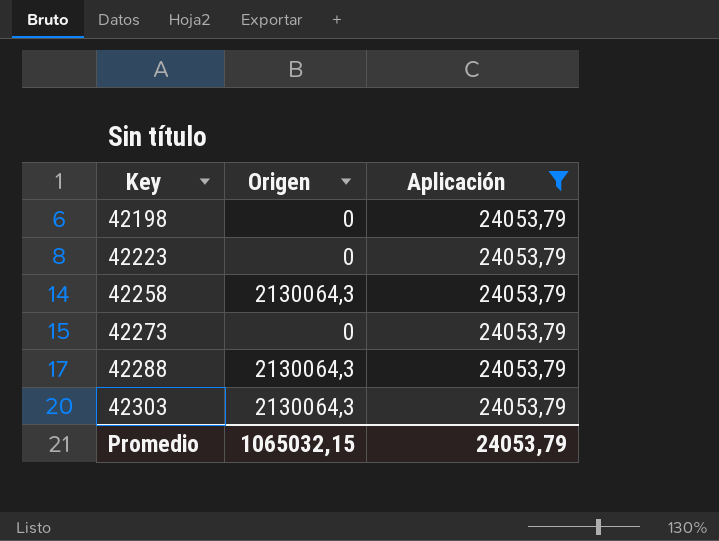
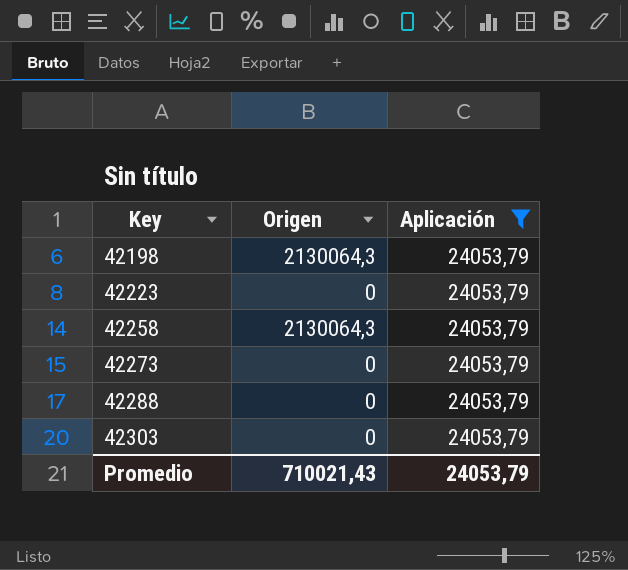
42198 | Origen: 0 -> 2130064,3
42288 | Origen: 2130064,3 -> 0
42303 | Origen: 2130064,3 -> 0
Promedio | Origen: 1065032,15 -> 710021,43

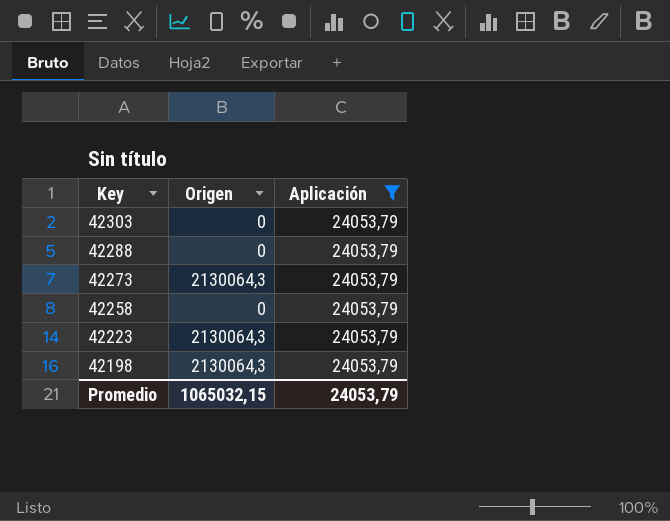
row order: Key ascending -> Key descending
42273 | Origen: 0 -> 2130064,3
42258 | Origen: 2130064,3 -> 0
42223 | Origen: 0 -> 2130064,3
Promedio | Origen: 710021,43 -> 1065032,15

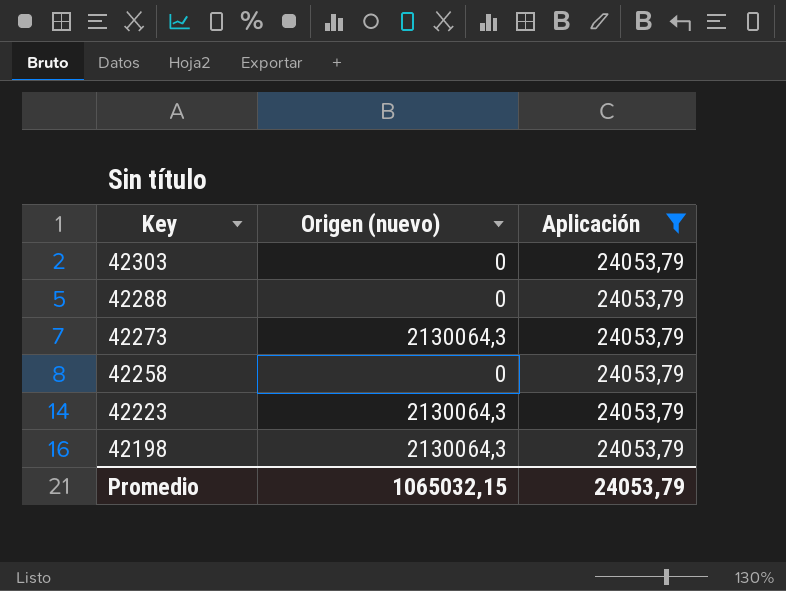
column name: Origen -> Origen (nuevo)

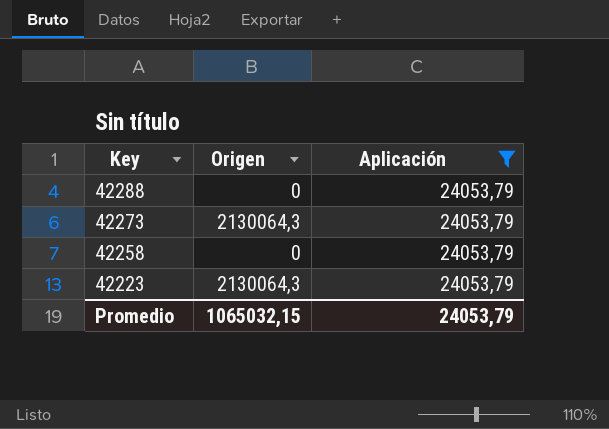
column name: Origen (nuevo) -> Origen
row 42303: 0 | 24053,79 -> none
row 42198: 2130064,3 | 24053,79 -> none

